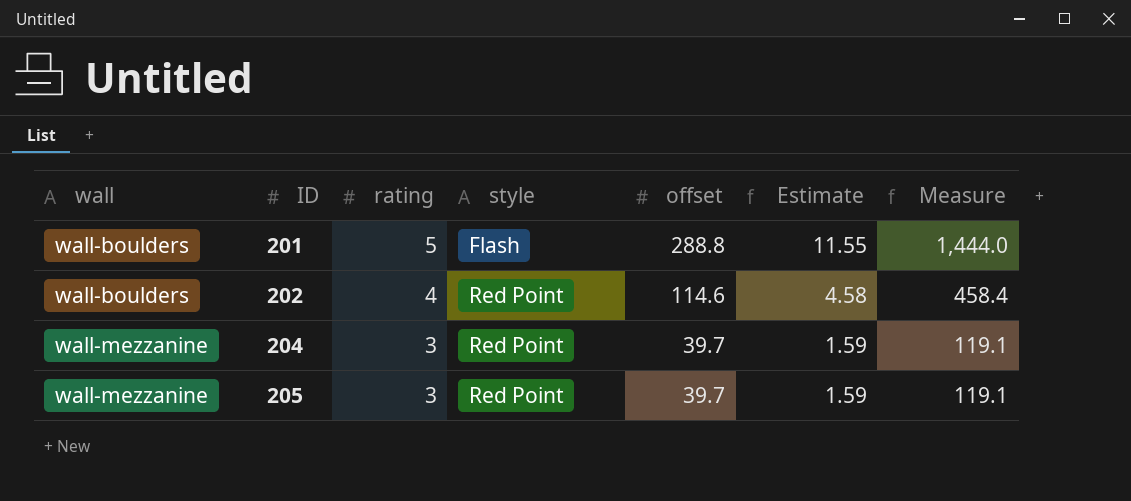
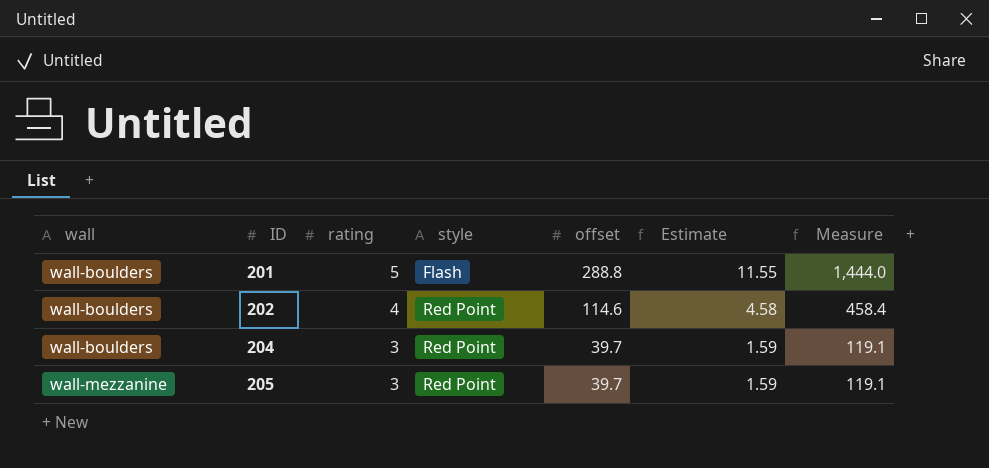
204 | wall: wall-mezzanine -> wall-boulders

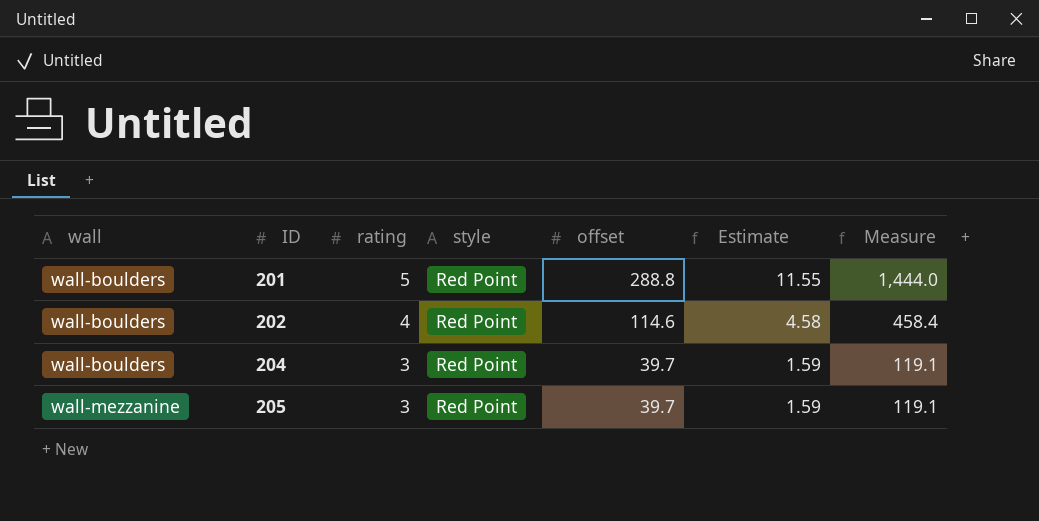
201 | style: Flash -> Red Point

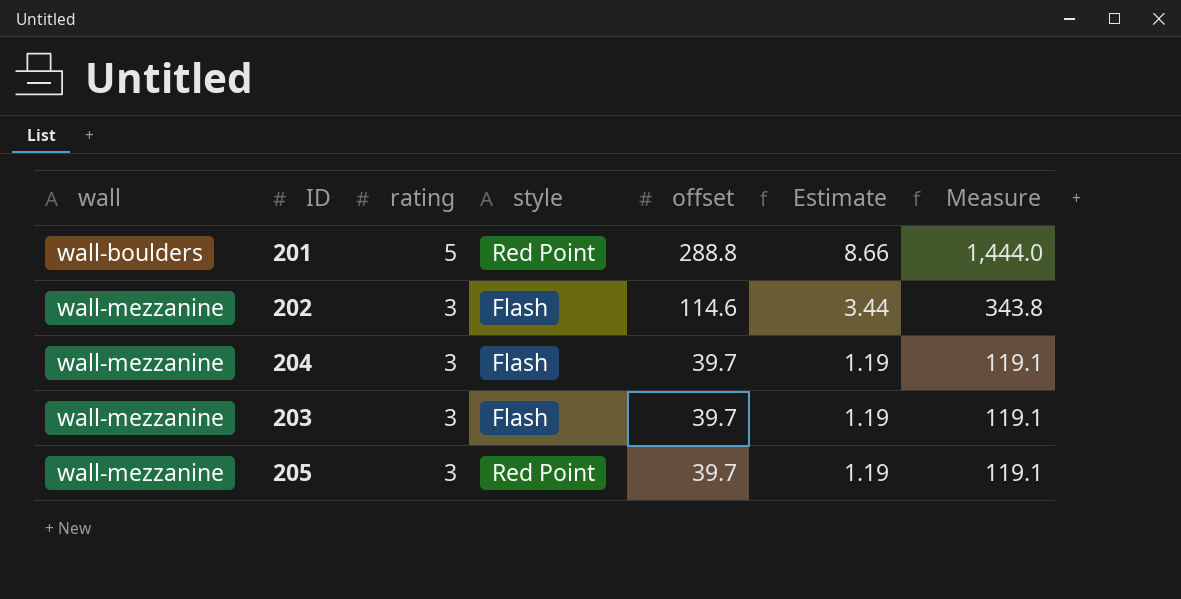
column Estimate | formula: [offset] * 0.04 -> [offset] * 0.03
202 | wall: wall-boulders -> wall-mezzanine
202 | rating: 4 -> 3
202 | style: Red Point -> Flash
202 | Measure: 458.4 -> 343.8
204 | wall: wall-boulders -> wall-mezzanine
204 | style: Red Point -> Flash
row 203: none -> wall-mezzanine | 3 | Flash | 39.7 | 1.19 | 119.1

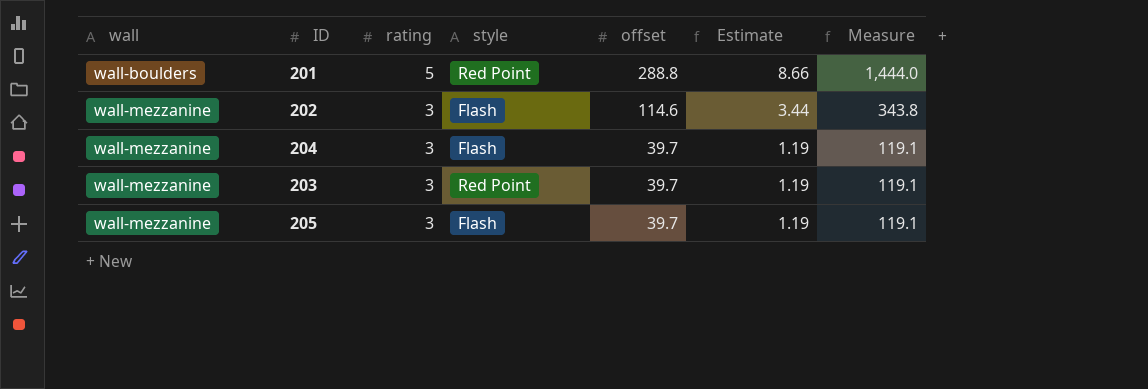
203 | style: Flash -> Red Point
205 | style: Red Point -> Flash

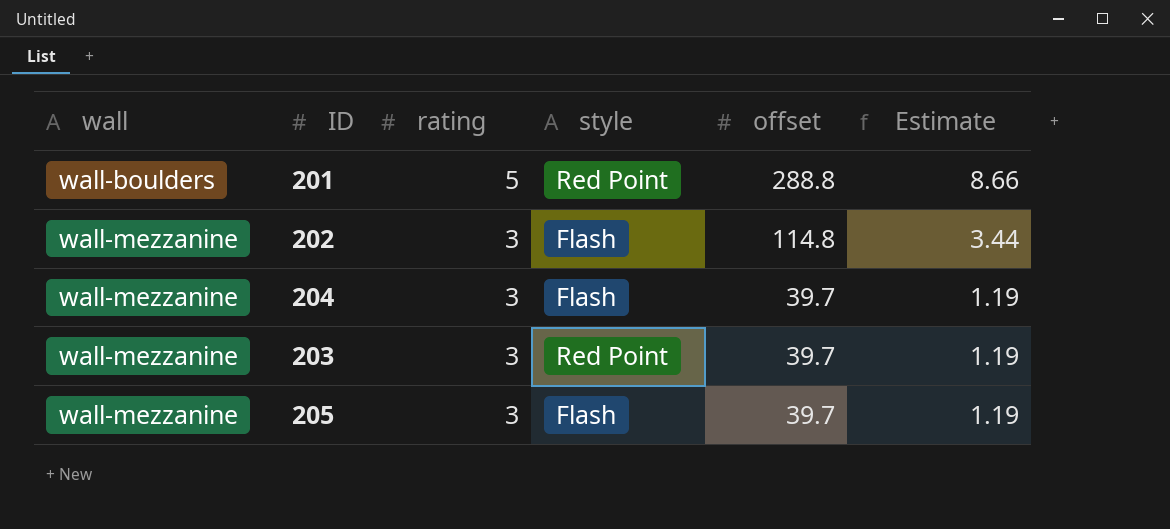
column Measure | formula: [rating] * [offset] -> none
202 | offset: 114.6 -> 114.8

